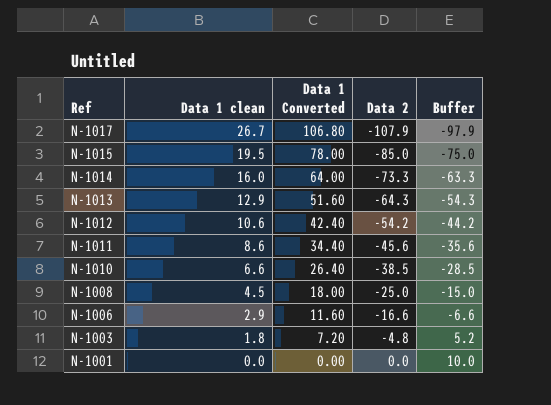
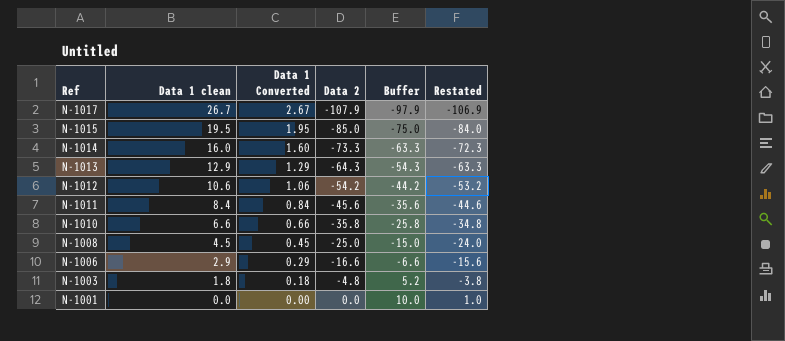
column Data 1 Converted | formula: [Data 1 clean] * 4 -> [Data 1 clean] * 0.1
column Restated | formula: none -> [Data 2] + 1
N-1011 | Data 1 clean: 8.6 -> 8.4
N-1010 | Data 2: -38.5 -> -35.8
N-1010 | Buffer: -28.5 -> -25.8

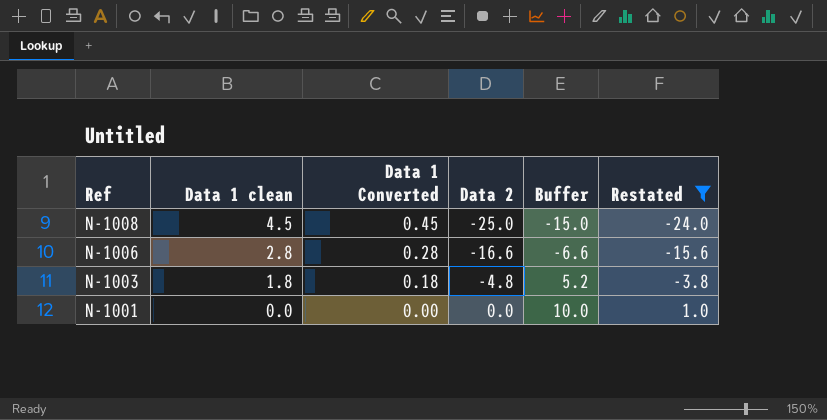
filter: none -> Restated >= -24.0
N-1006 | Data 1 clean: 2.9 -> 2.8
N-1006 | Data 1 Converted: 0.29 -> 0.28

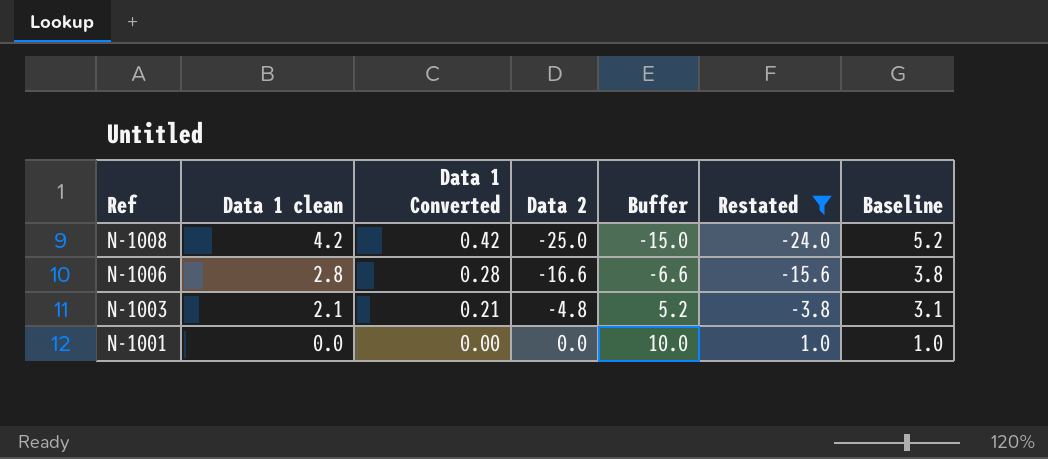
column Baseline | formula: none -> [Data 1 clean] + 1
N-1008 | Data 1 clean: 4.5 -> 4.2
N-1008 | Data 1 Converted: 0.45 -> 0.42
N-1003 | Data 1 clean: 1.8 -> 2.1
N-1003 | Data 1 Converted: 0.18 -> 0.21

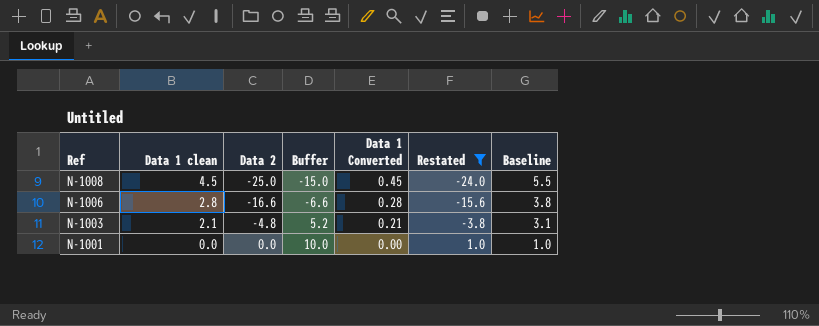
column Data 1 Converted | position: 3 -> 5
N-1008 | Data 1 clean: 4.2 -> 4.5
N-1008 | Data 1 Converted: 0.42 -> 0.45
N-1008 | Baseline: 5.2 -> 5.5

